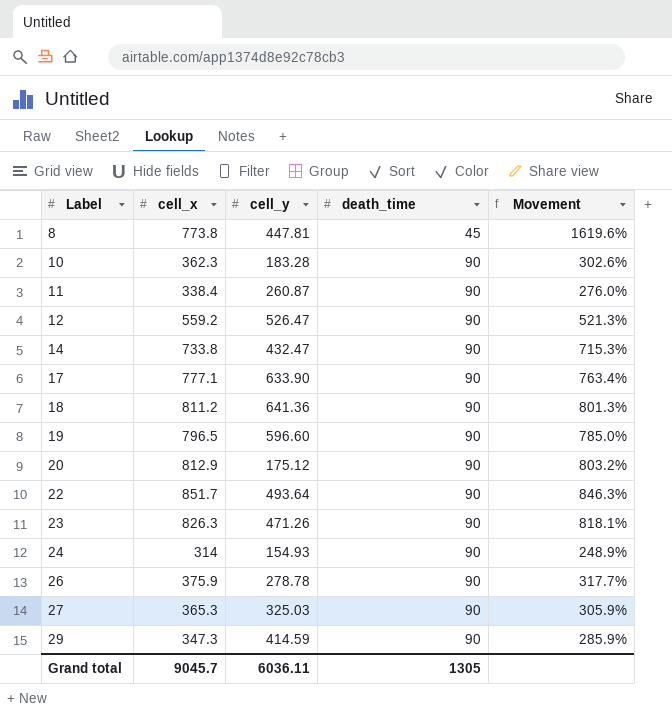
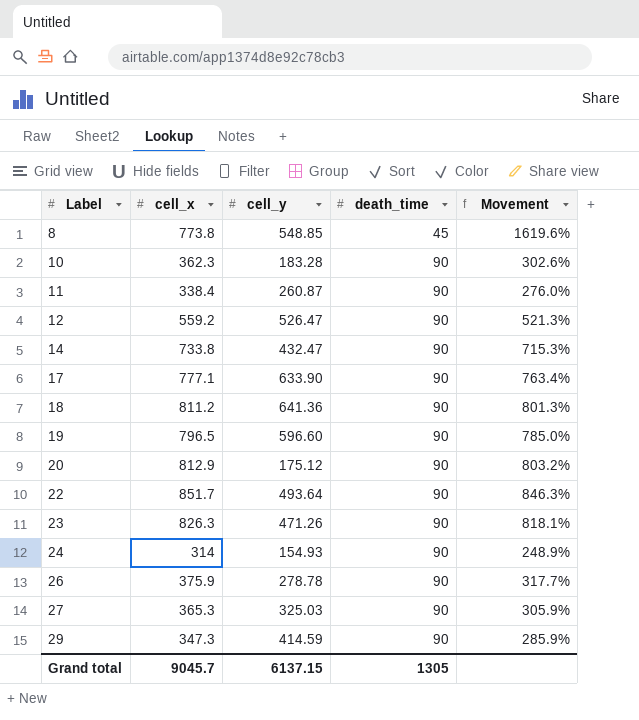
8 | cell_y: 447.81 -> 548.85
Grand total | cell_y: 6036.11 -> 6137.15

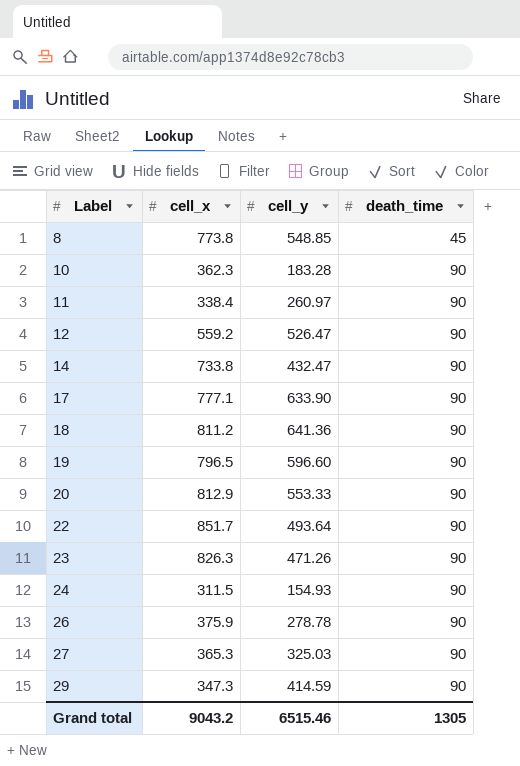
column Movement | formula: ([cell_x] - [death_time]) / [death_time] -> none
11 | cell_y: 260.87 -> 260.97
20 | cell_y: 175.12 -> 553.33
24 | cell_x: 314 -> 311.5
Grand total | cell_x: 9045.7 -> 9043.2
Grand total | cell_y: 6137.15 -> 6515.46

